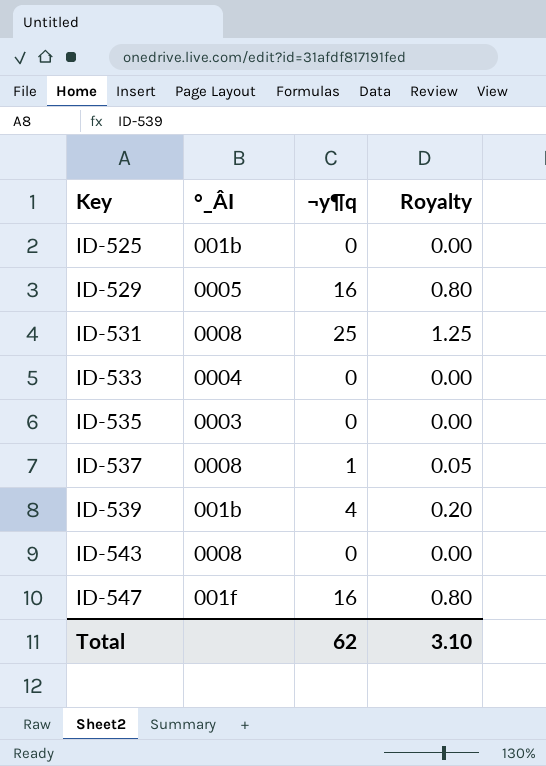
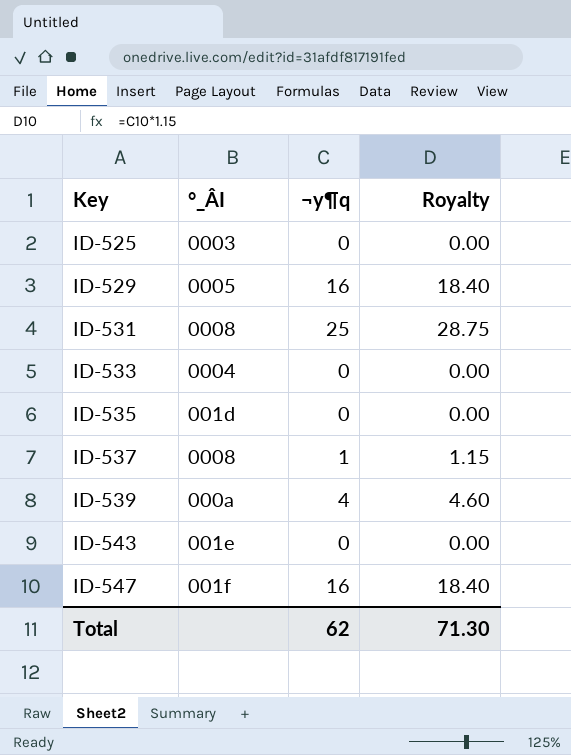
column Royalty | formula: [¬y¶q] * 0.05 -> [¬y¶q] * 1.15
ID-525 | °_ÂI: 001b -> 0003
ID-535 | °_ÂI: 0003 -> 001d
ID-539 | °_ÂI: 001b -> 000a
ID-543 | °_ÂI: 0008 -> 001e
Total | Royalty: 3.10 -> 71.30

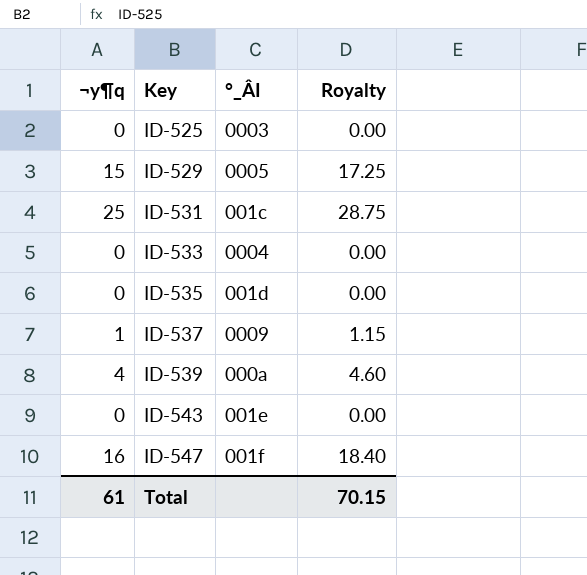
column ¬y¶q | position: 3 -> 1
ID-529 | ¬y¶q: 16 -> 15
ID-529 | Royalty: 18.40 -> 17.25
ID-531 | °_ÂI: 0008 -> 001c
ID-537 | °_ÂI: 0008 -> 0009
Total | ¬y¶q: 62 -> 61
Total | Royalty: 71.30 -> 70.15

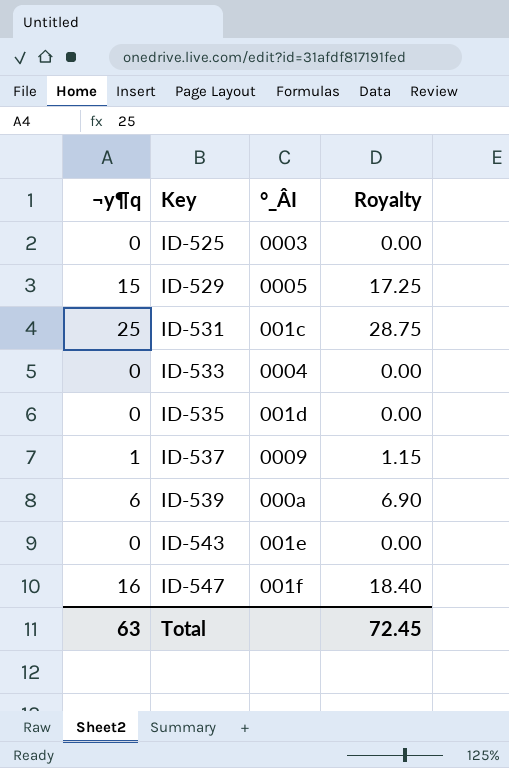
ID-539 | ¬y¶q: 4 -> 6
ID-539 | Royalty: 4.60 -> 6.90
Total | ¬y¶q: 61 -> 63
Total | Royalty: 70.15 -> 72.45

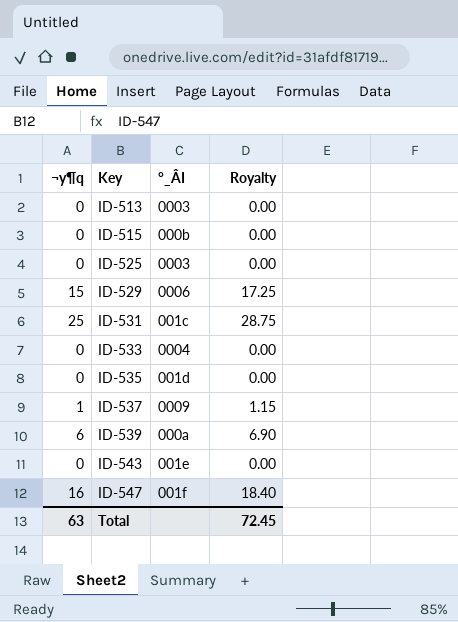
row ID-513: none -> 0 | 0003 | 0.00
row ID-515: none -> 0 | 000b | 0.00
ID-529 | °_ÂI: 0005 -> 0006

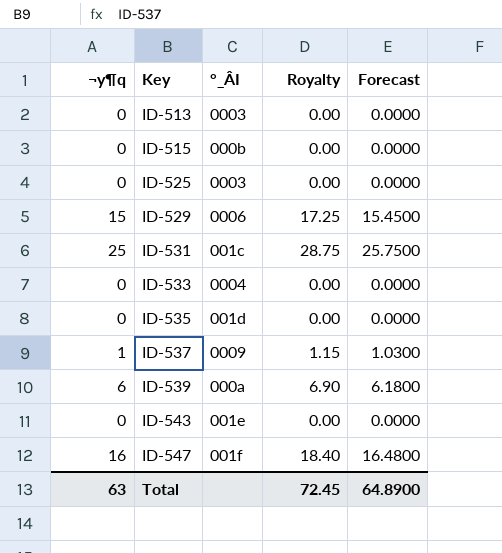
column Forecast | formula: none -> [¬y¶q] * 1.03

